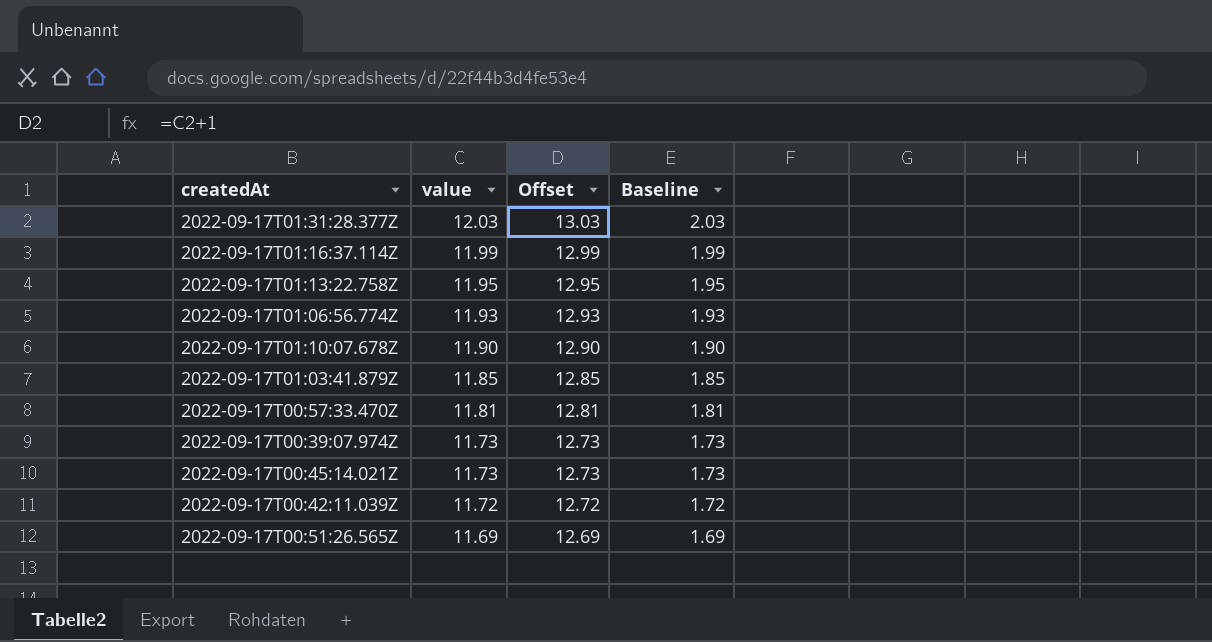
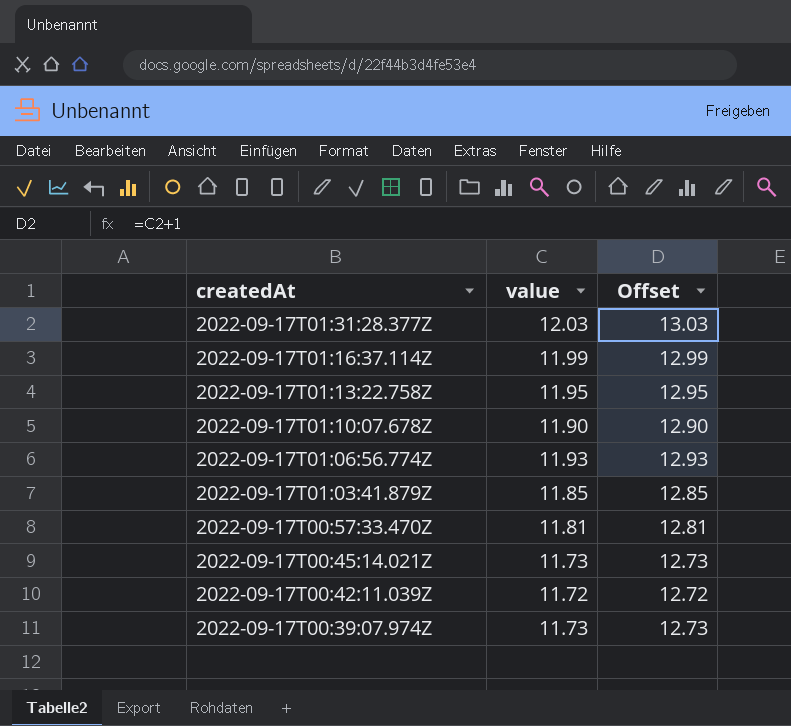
row order: value descending -> createdAt descending
column Baseline | formula: [value] - 10 -> none
row 2022-09-17T00:51:26.565Z: 11.69 | 12.69 | 1.69 -> none

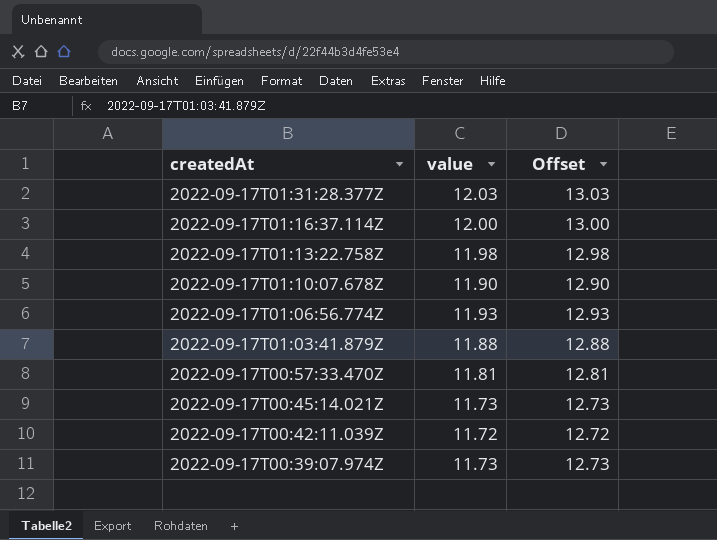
2022-09-17T01:16:37.114Z | value: 11.99 -> 12.00
2022-09-17T01:16:37.114Z | Offset: 12.99 -> 13.00
2022-09-17T01:13:22.758Z | value: 11.95 -> 11.98
2022-09-17T01:13:22.758Z | Offset: 12.95 -> 12.98
2022-09-17T01:03:41.879Z | value: 11.85 -> 11.88
2022-09-17T01:03:41.879Z | Offset: 12.85 -> 12.88

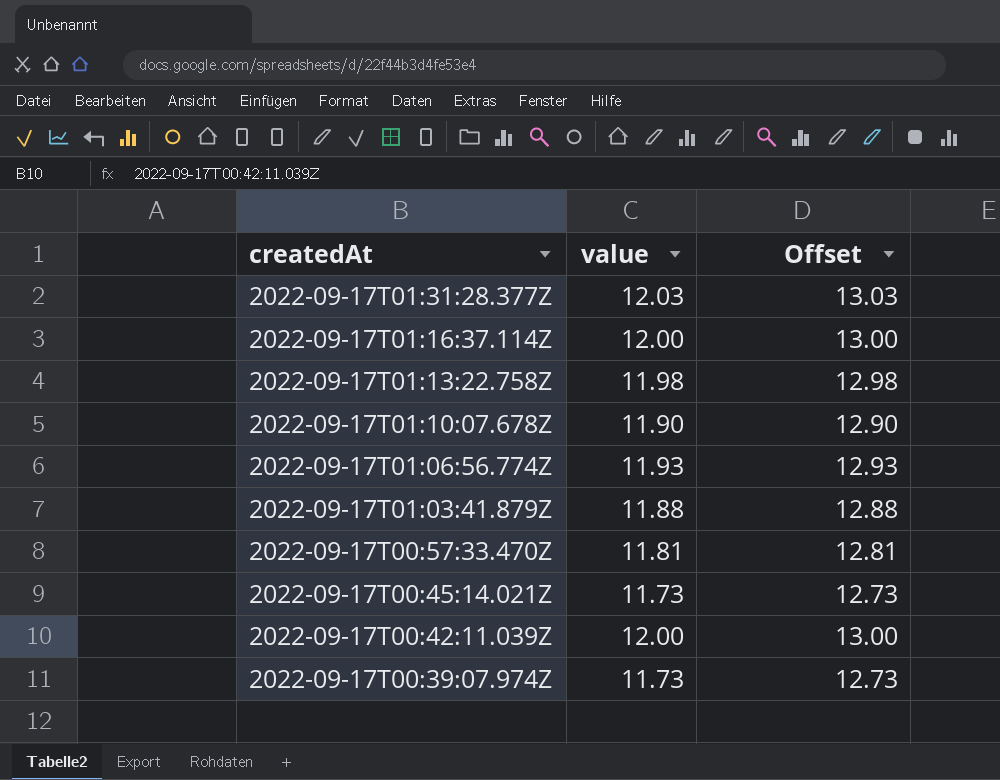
2022-09-17T00:42:11.039Z | value: 11.72 -> 12.00
2022-09-17T00:42:11.039Z | Offset: 12.72 -> 13.00

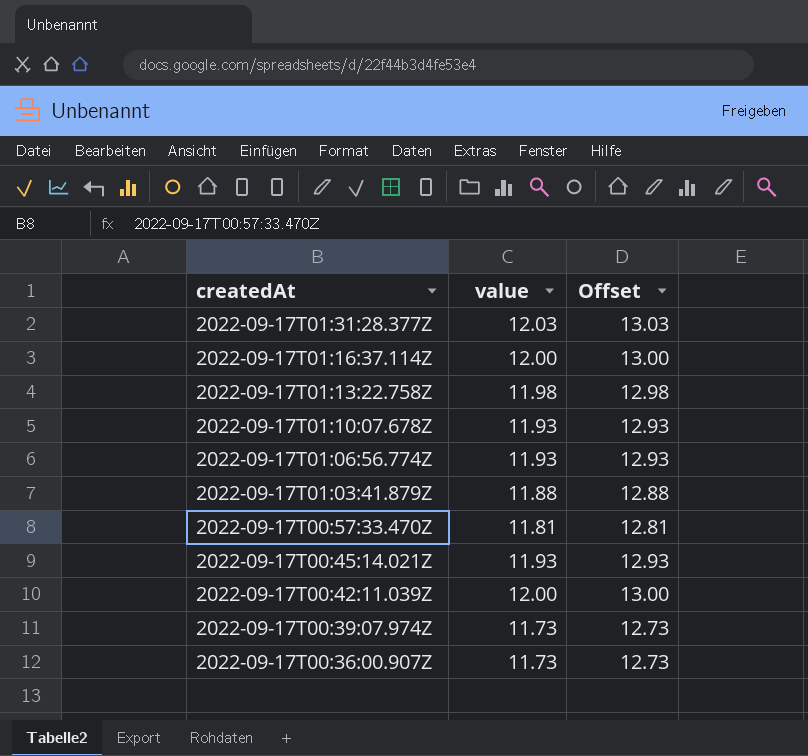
2022-09-17T01:10:07.678Z | value: 11.90 -> 11.93
2022-09-17T01:10:07.678Z | Offset: 12.90 -> 12.93
2022-09-17T00:45:14.021Z | value: 11.73 -> 11.93
2022-09-17T00:45:14.021Z | Offset: 12.73 -> 12.93
row 2022-09-17T00:36:00.907Z: none -> 11.73 | 12.73

